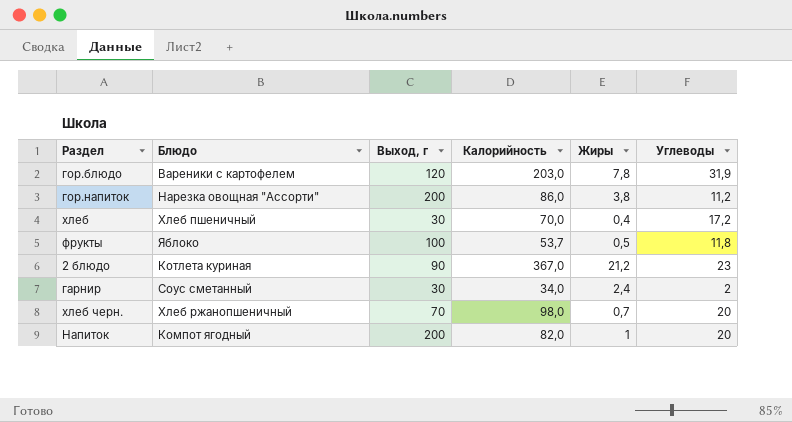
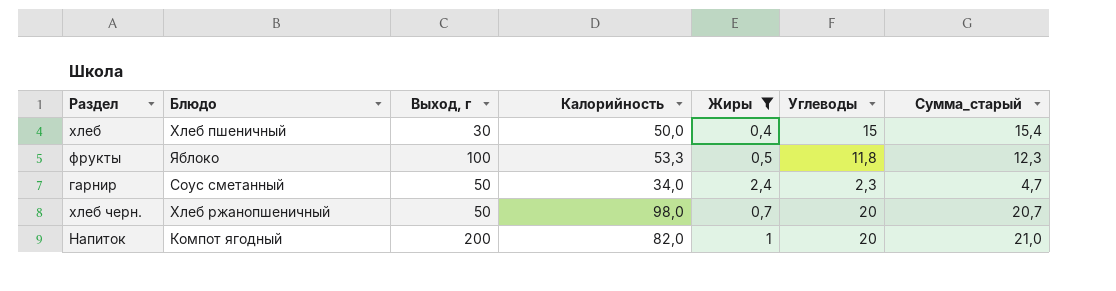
filter: none -> Жиры <= 2,4
column Сумма_старый | formula: none -> [Жиры] + [Углеводы]
хлеб | Калорийность: 70,0 -> 50,0
хлеб | Углеводы: 17,2 -> 15
фрукты | Калорийность: 53,7 -> 53,3
гарнир | Выход, г: 30 -> 50
гарнир | Углеводы: 2 -> 2,3
хлеб черн. | Выход, г: 70 -> 50

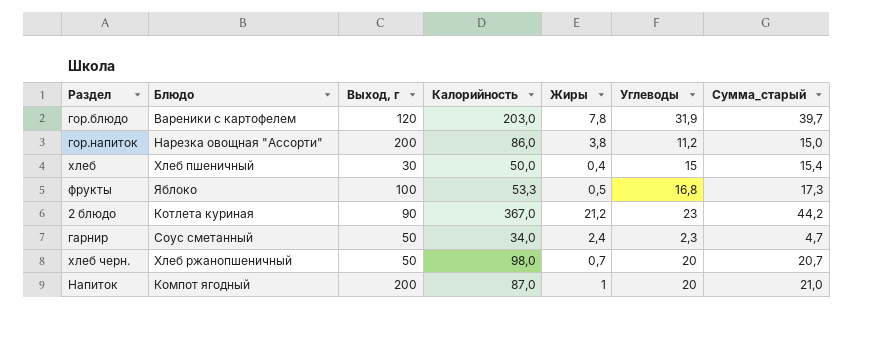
filter: Жиры <= 2,4 -> none
фрукты | Углеводы: 11,8 -> 16,8
фрукты | Сумма_старый: 12,3 -> 17,3
Напиток | Калорийность: 82,0 -> 87,0

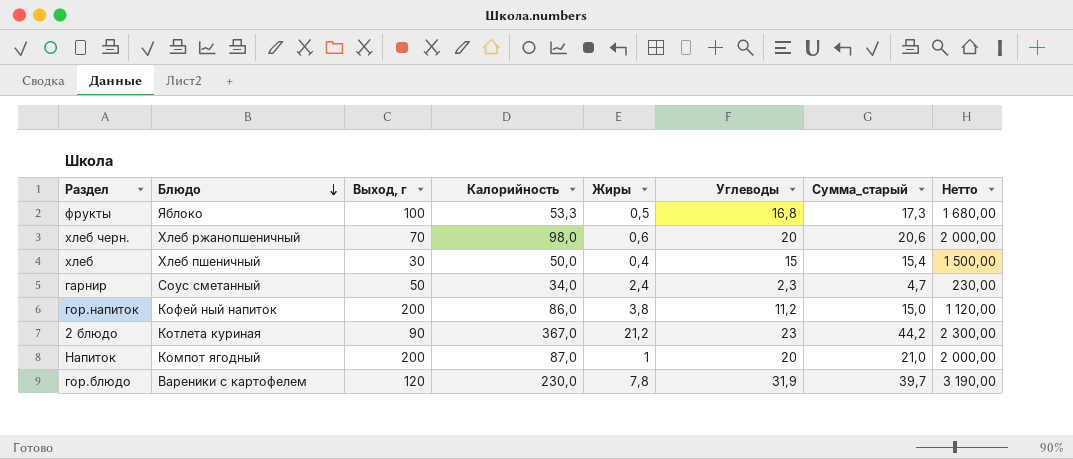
row order: none -> Блюдо descending
column Нетто | formula: none -> [Углеводы] * 100
хлеб черн. | Выход, г: 50 -> 70
хлеб черн. | Жиры: 0,7 -> 0,6
хлеб черн. | Сумма_старый: 20,7 -> 20,6
гор.напиток | Блюдо: Нарезка овощная "Ассорти" -> Кофей ный напиток
гор.блюдо | Калорийность: 203,0 -> 230,0

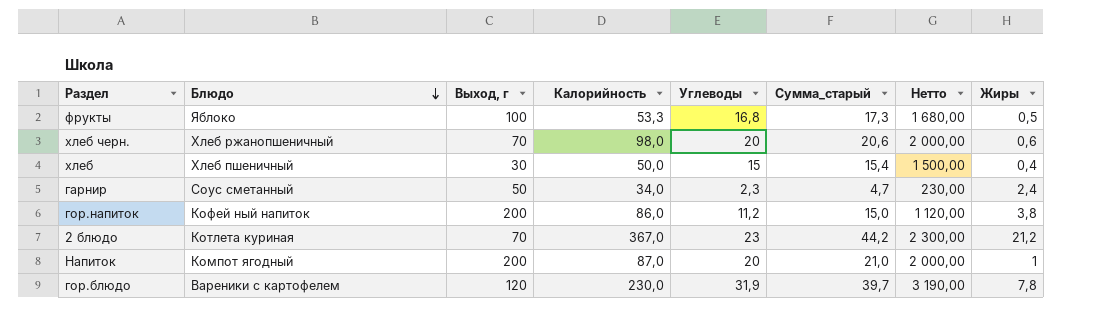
column Жиры | position: 5 -> 8
2 блюдо | Выход, г: 90 -> 70

